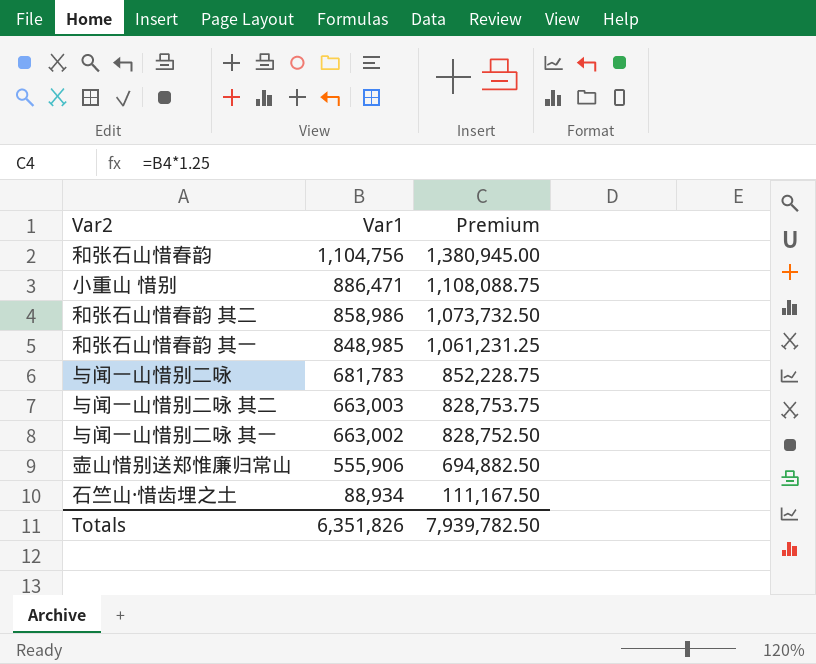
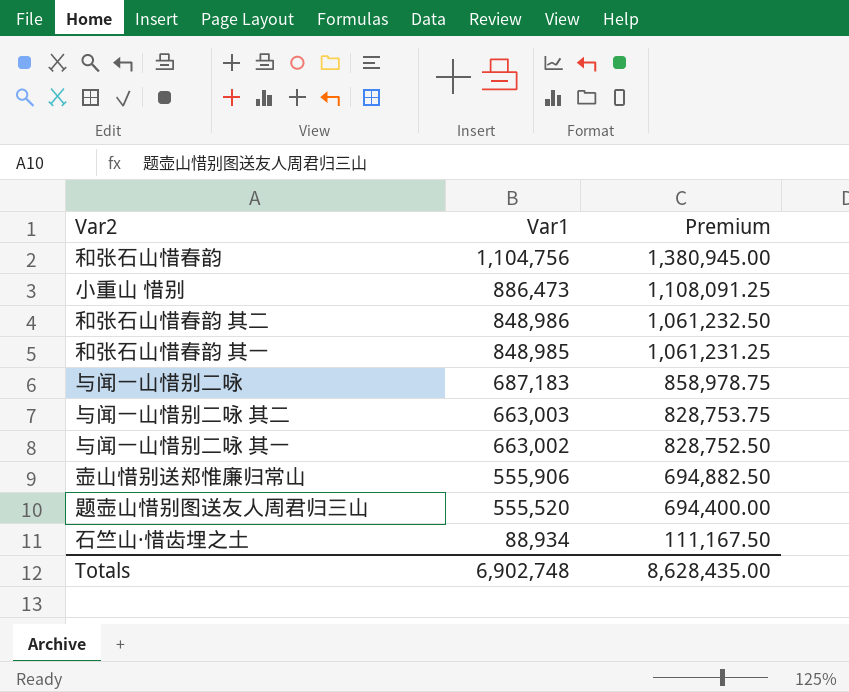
小重山 惜别 | Var1: 886,471 -> 886,473
小重山 惜别 | Premium: 1,108,088.75 -> 1,108,091.25
和张石山惜春韵 其二 | Var1: 858,986 -> 848,986
和张石山惜春韵 其二 | Premium: 1,073,732.50 -> 1,061,232.50
与闻一山惜别二咏 | Var1: 681,783 -> 687,183
与闻一山惜别二咏 | Premium: 852,228.75 -> 858,978.75
row 题壶山惜别图送友人周君归三山: none -> 555,520 | 694,400.00
Totals | Var1: 6,351,826 -> 6,902,748
Totals | Premium: 7,939,782.50 -> 8,628,435.00

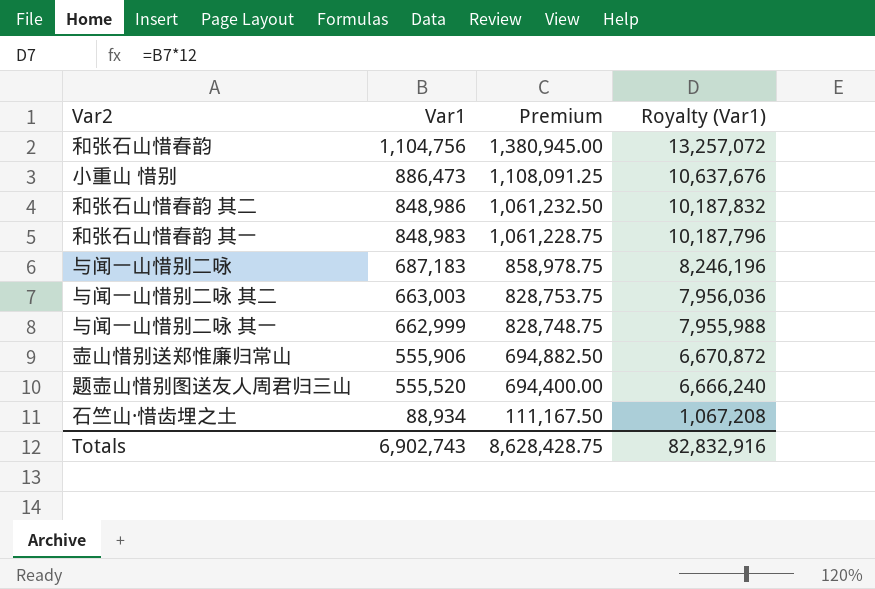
column Royalty (Var1) | formula: none -> [Var1] * 12
和张石山惜春韵 其一 | Var1: 848,985 -> 848,983
和张石山惜春韵 其一 | Premium: 1,061,231.25 -> 1,061,228.75
与闻一山惜别二咏 其一 | Var1: 663,002 -> 662,999
与闻一山惜别二咏 其一 | Premium: 828,752.50 -> 828,748.75
Totals | Var1: 6,902,748 -> 6,902,743
Totals | Premium: 8,628,435.00 -> 8,628,428.75

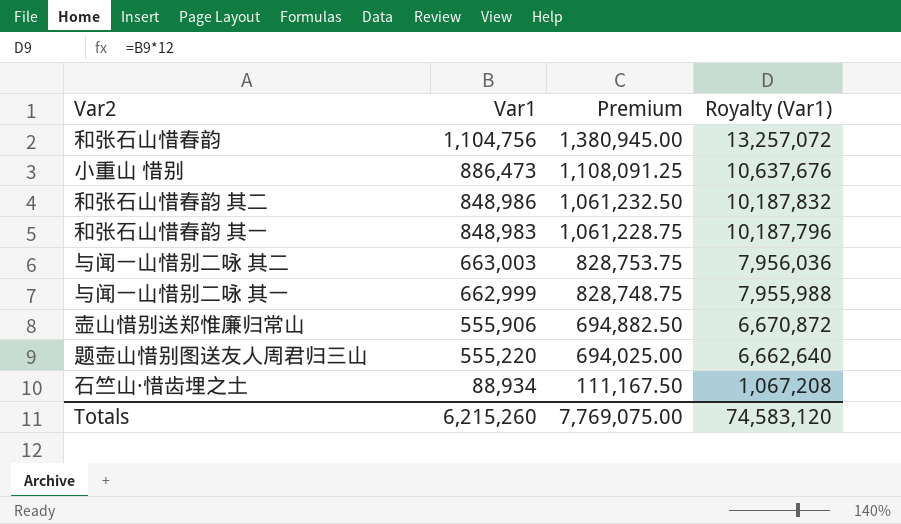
row 与闻一山惜别二咏: 687,183 | 858,978.75 | 8,246,196 -> none
题壶山惜别图送友人周君归三山 | Var1: 555,520 -> 555,220
题壶山惜别图送友人周君归三山 | Premium: 694,400.00 -> 694,025.00
题壶山惜别图送友人周君归三山 | Royalty (Var1): 6,666,240 -> 6,662,640
Totals | Var1: 6,902,743 -> 6,215,260
Totals | Premium: 8,628,428.75 -> 7,769,075.00
Totals | Royalty (Var1): 82,832,916 -> 74,583,120

